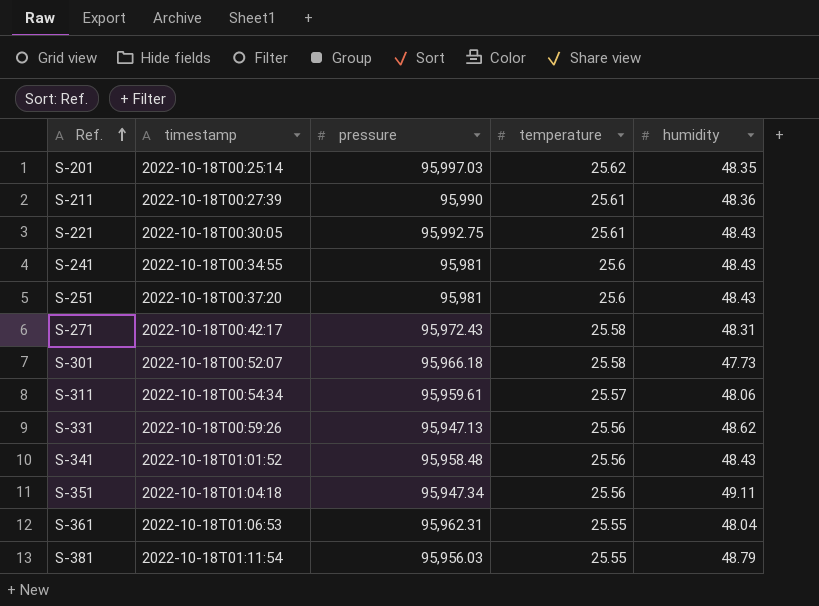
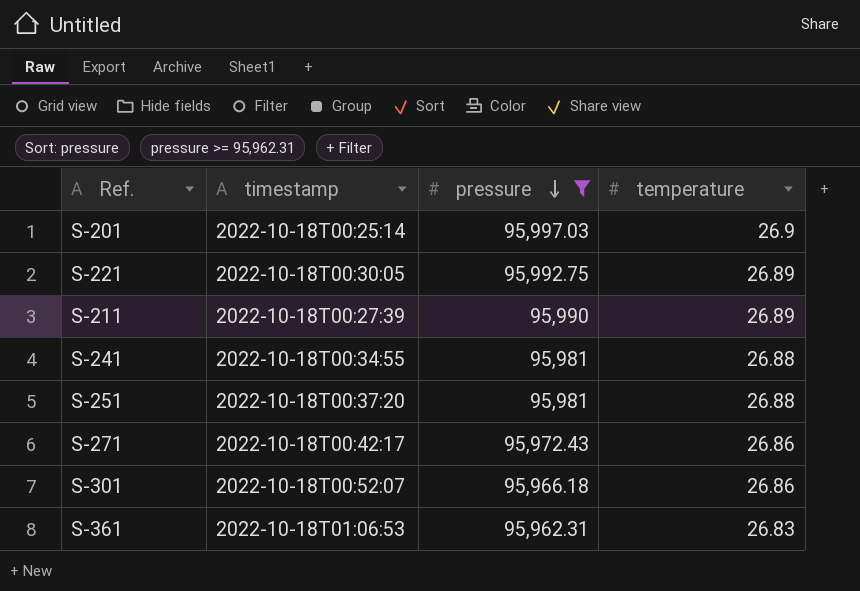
filter: none -> pressure >= 95,962.31
row order: Ref. ascending -> pressure descending
column humidity | position: 5 -> none
S-201 | temperature: 25.62 -> 26.9
S-221 | temperature: 25.61 -> 26.89
S-211 | temperature: 25.61 -> 26.89
S-241 | temperature: 25.6 -> 26.88
S-251 | temperature: 25.6 -> 26.88
S-271 | temperature: 25.58 -> 26.86
S-301 | temperature: 25.58 -> 26.86
S-361 | temperature: 25.55 -> 26.83

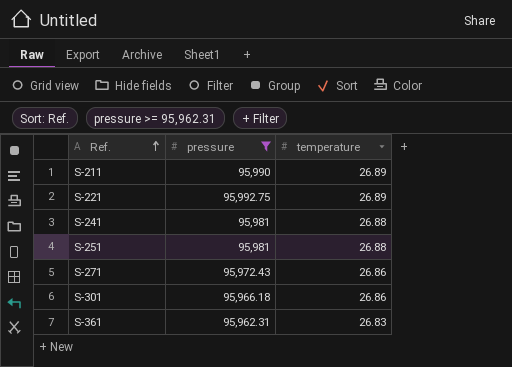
row order: pressure descending -> Ref. ascending
column timestamp | position: 2 -> none
row S-201: 2022-10-18T00:25:14 | 95,997.03 | 26.9 -> none

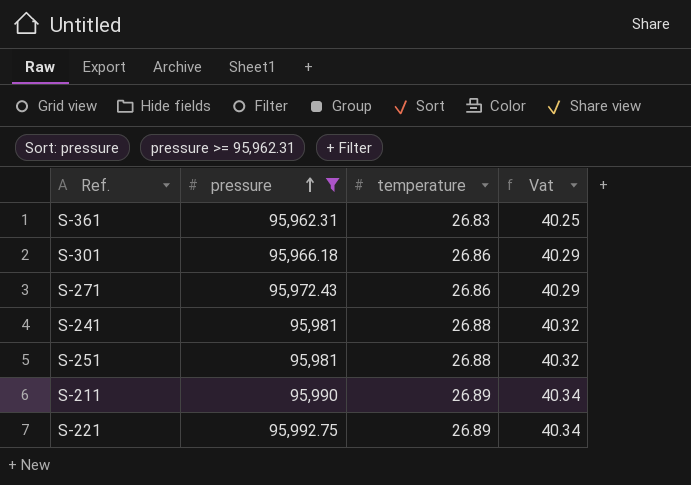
row order: Ref. ascending -> pressure ascending
column Vat | formula: none -> [temperature] * 1.5

